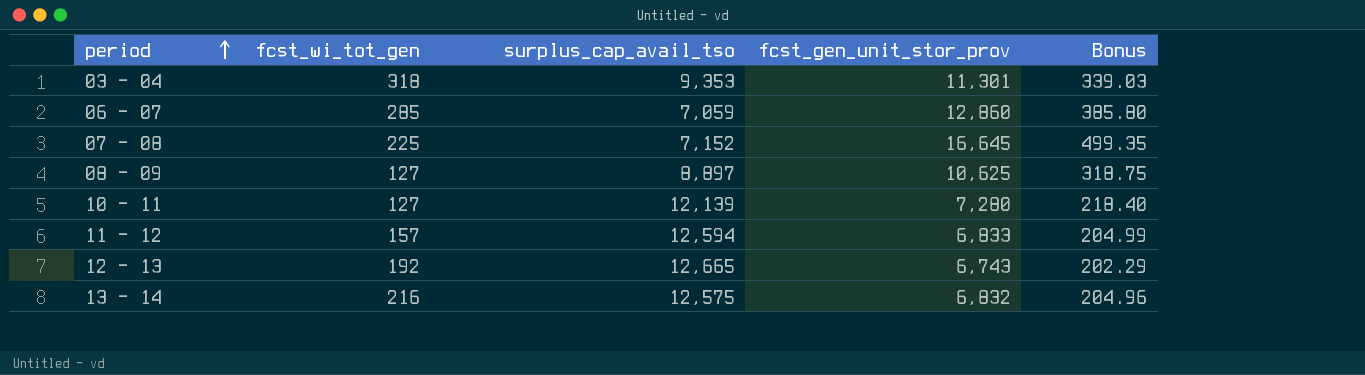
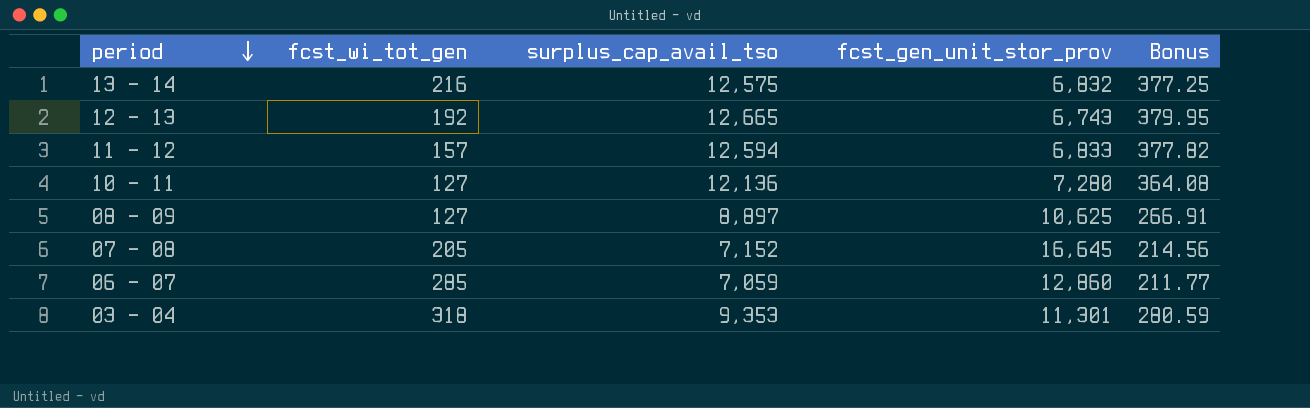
row order: period ascending -> period descending
column Bonus | formula: [fcst_gen_unit_stor_prov] * 0.03 -> [surplus_cap_avail_tso] * 0.03
10 - 11 | surplus_cap_avail_tso: 12,139 -> 12,136
07 - 08 | fcst_wi_tot_gen: 225 -> 205

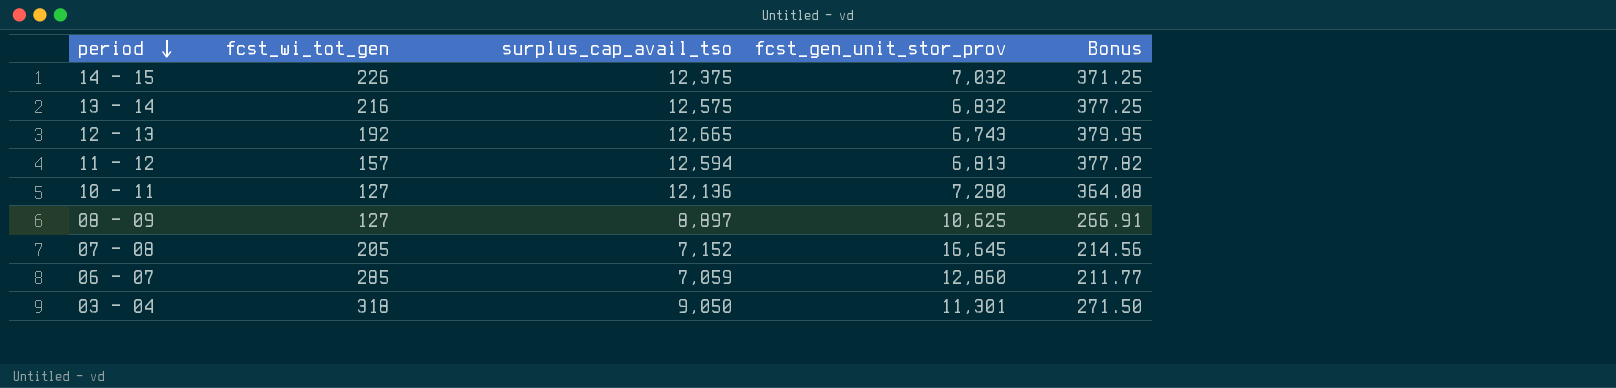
row 14 - 15: none -> 226 | 12,375 | 7,032 | 371.25
11 - 12 | fcst_gen_unit_stor_prov: 6,833 -> 6,813
03 - 04 | surplus_cap_avail_tso: 9,353 -> 9,050
03 - 04 | Bonus: 280.59 -> 271.50

